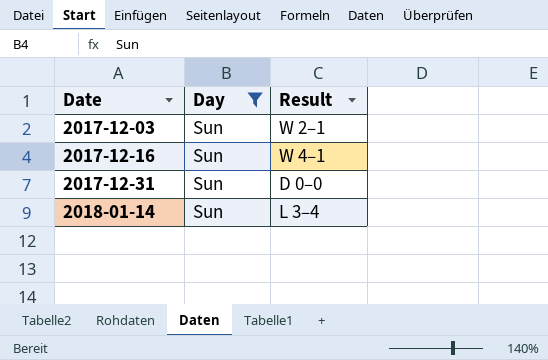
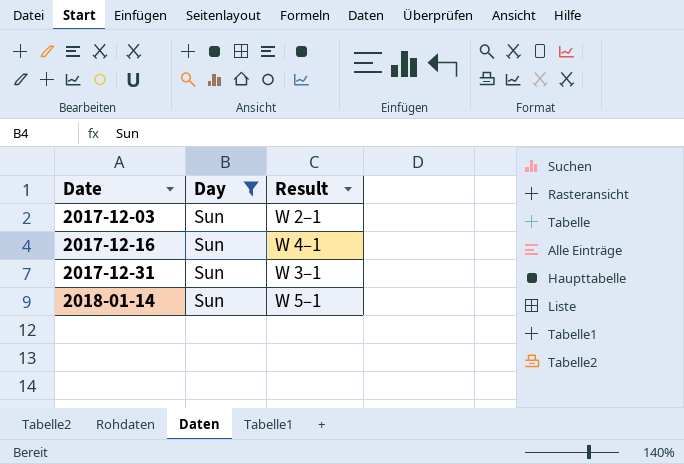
2017-12-31 | Result: D 0–0 -> W 3–1
2018-01-14 | Result: L 3–4 -> W 5–1

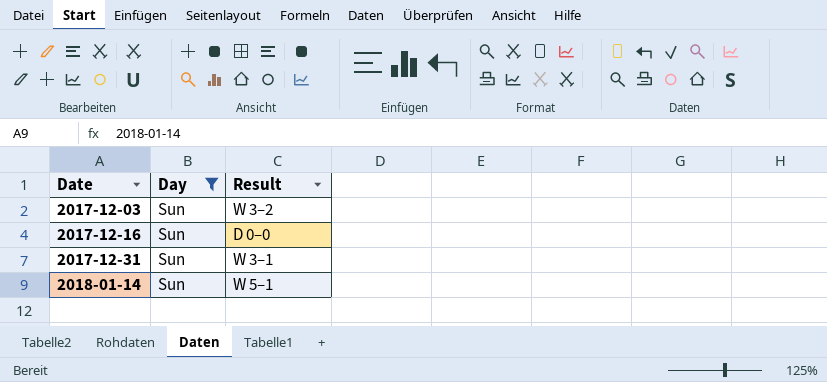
2017-12-03 | Result: W 2–1 -> W 3–2
2017-12-16 | Result: W 4–1 -> D 0–0

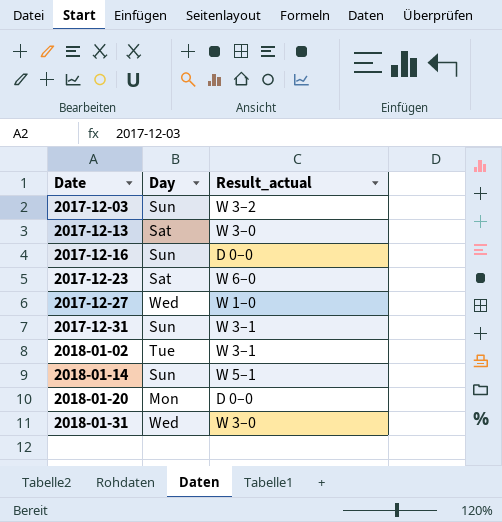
filter: Day = Sun -> none
column name: Result -> Result_actual

